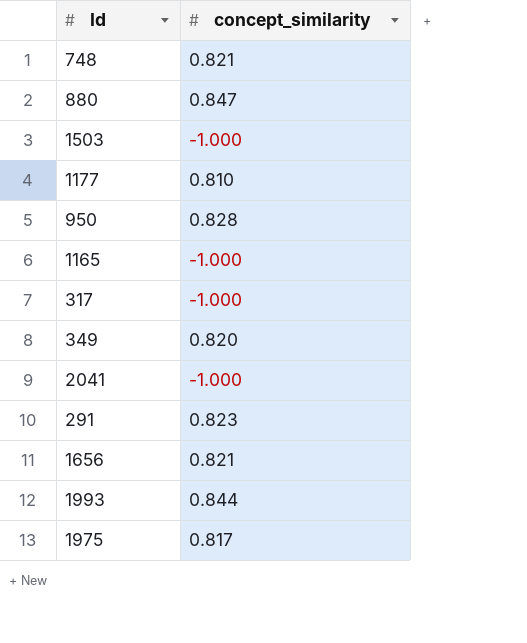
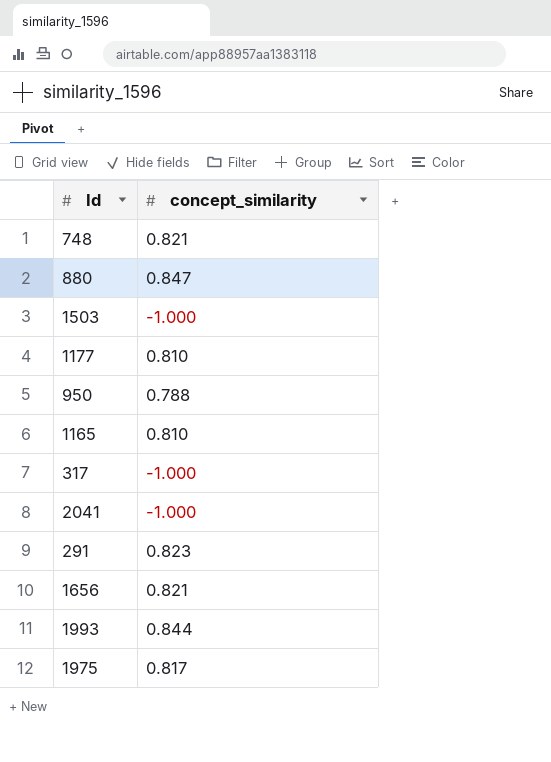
row 349: 0.820 -> none
950 | concept_similarity: 0.828 -> 0.788
1165 | concept_similarity: -1.000 -> 0.810

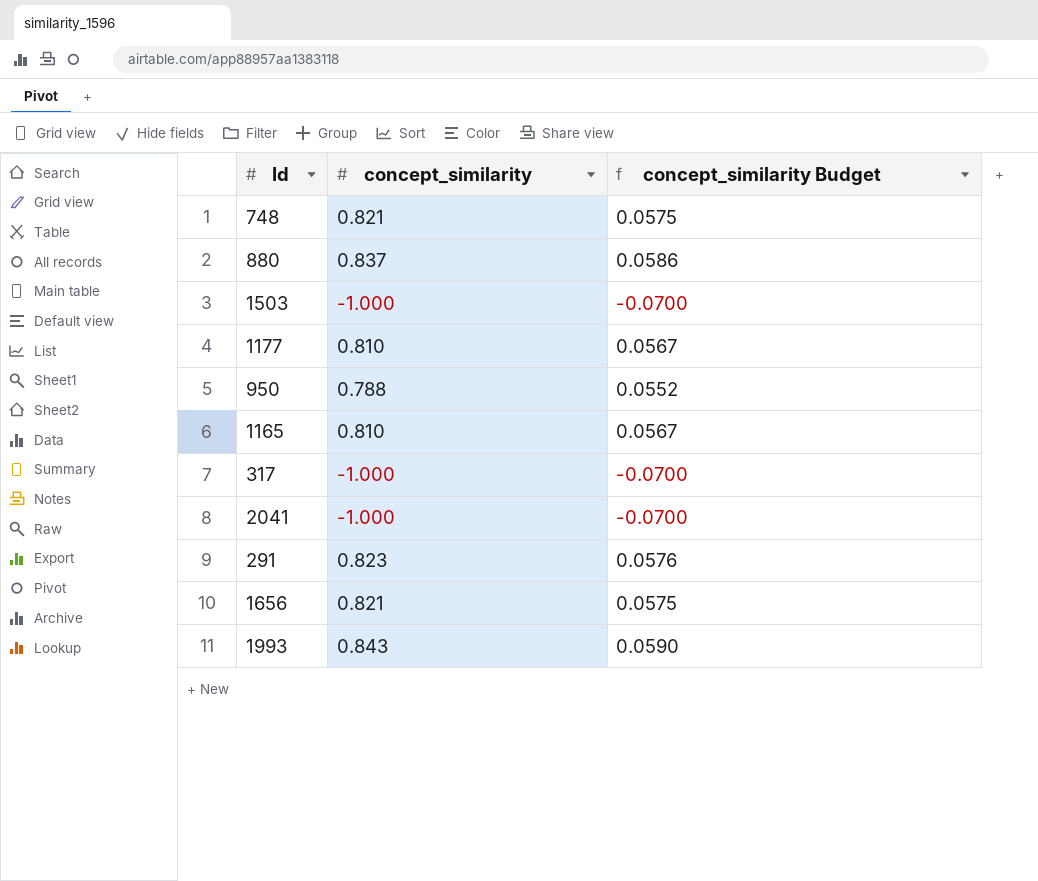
column concept_similarity Budget | formula: none -> [concept_similarity] * 0.07
row 1975: 0.817 -> none
880 | concept_similarity: 0.847 -> 0.837
1993 | concept_similarity: 0.844 -> 0.843

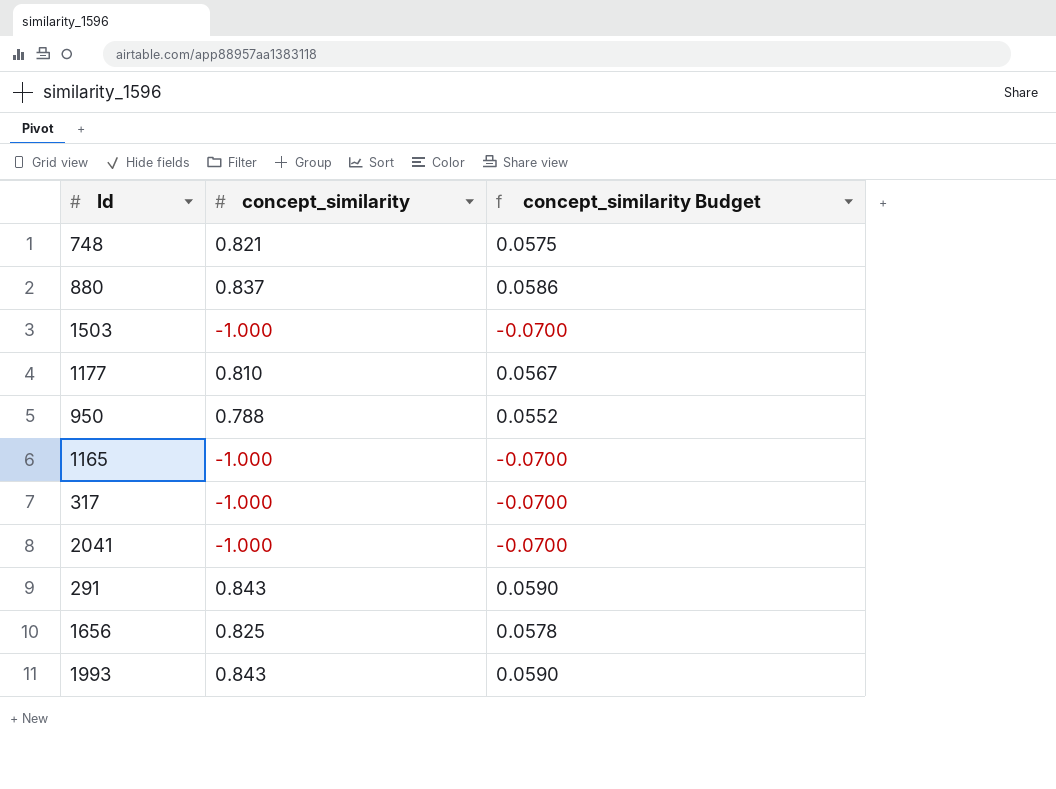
1165 | concept_similarity: 0.810 -> -1.000
1165 | concept_similarity Budget: 0.0567 -> -0.0700
291 | concept_similarity: 0.823 -> 0.843
291 | concept_similarity Budget: 0.0576 -> 0.0590
1656 | concept_similarity: 0.821 -> 0.825
1656 | concept_similarity Budget: 0.0575 -> 0.0578

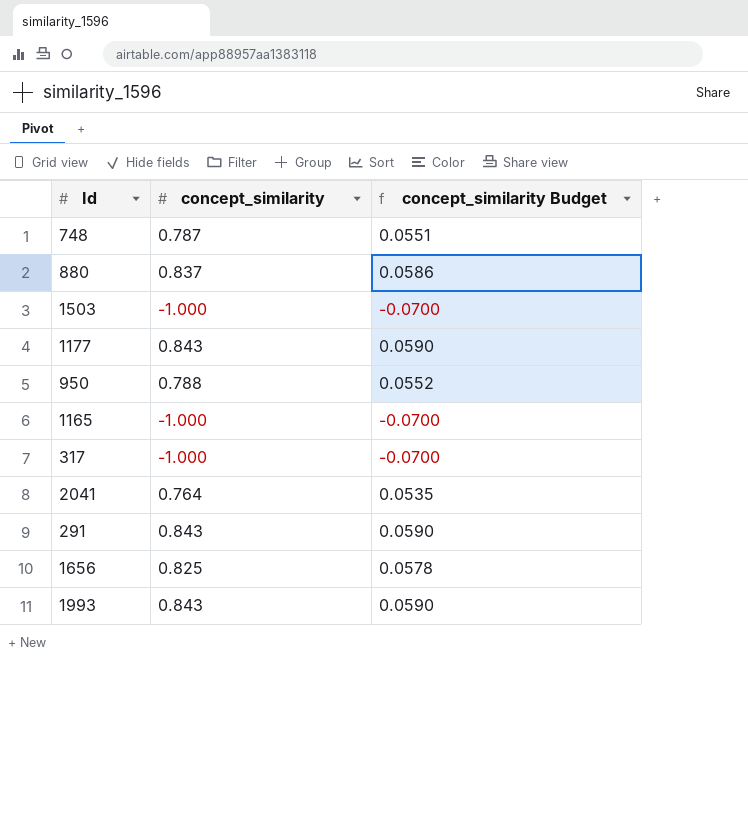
748 | concept_similarity: 0.821 -> 0.787
748 | concept_similarity Budget: 0.0575 -> 0.0551
1177 | concept_similarity: 0.810 -> 0.843
1177 | concept_similarity Budget: 0.0567 -> 0.0590
2041 | concept_similarity: -1.000 -> 0.764
2041 | concept_similarity Budget: -0.0700 -> 0.0535

